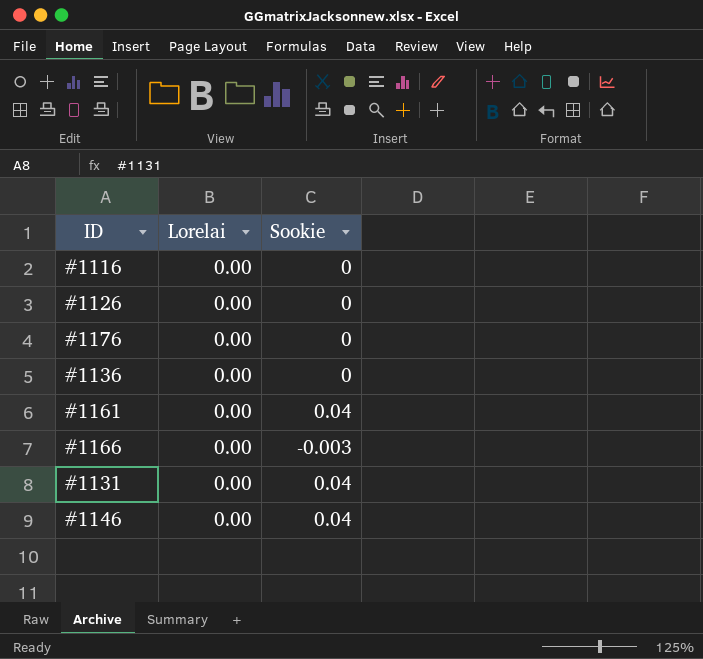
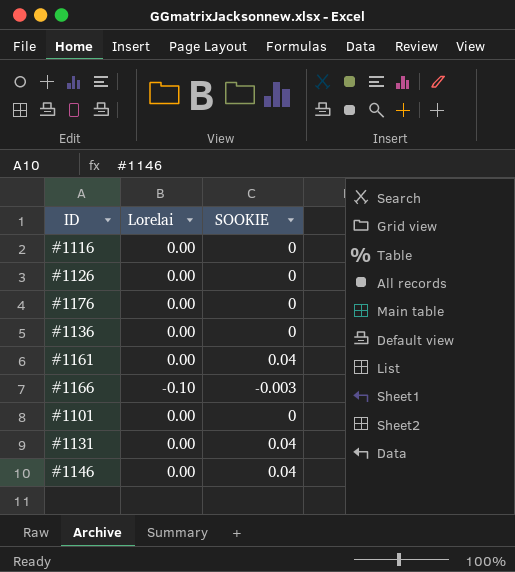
column name: Sookie -> SOOKIE
#1166 | Lorelai: 0.00 -> -0.10
row #1101: none -> 0.00 | 0

